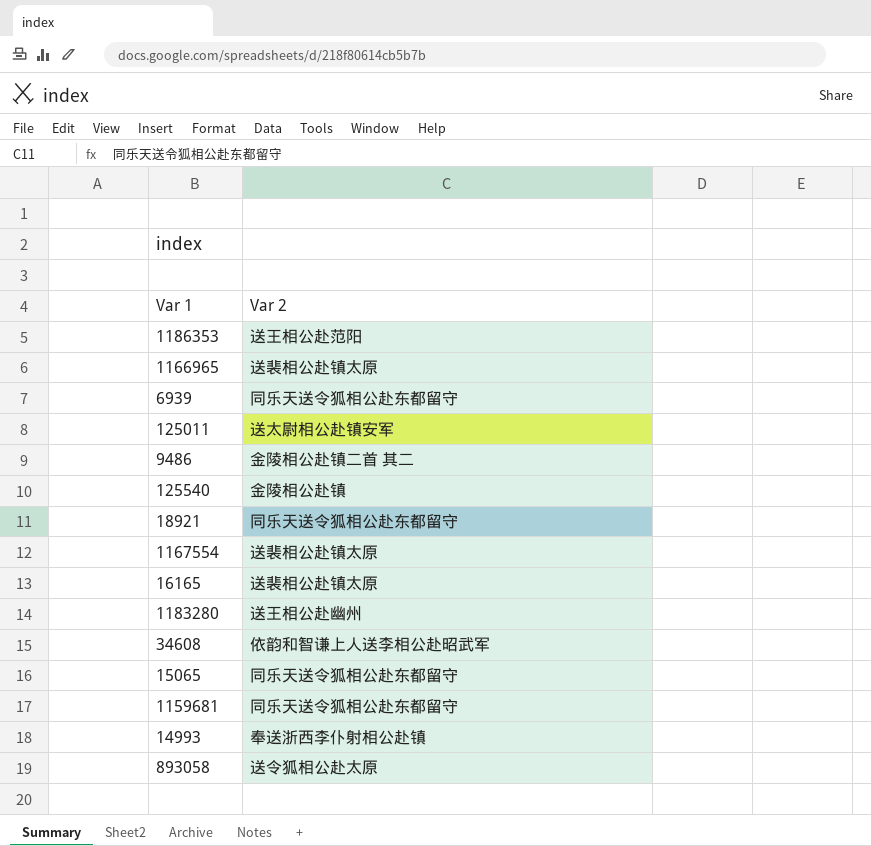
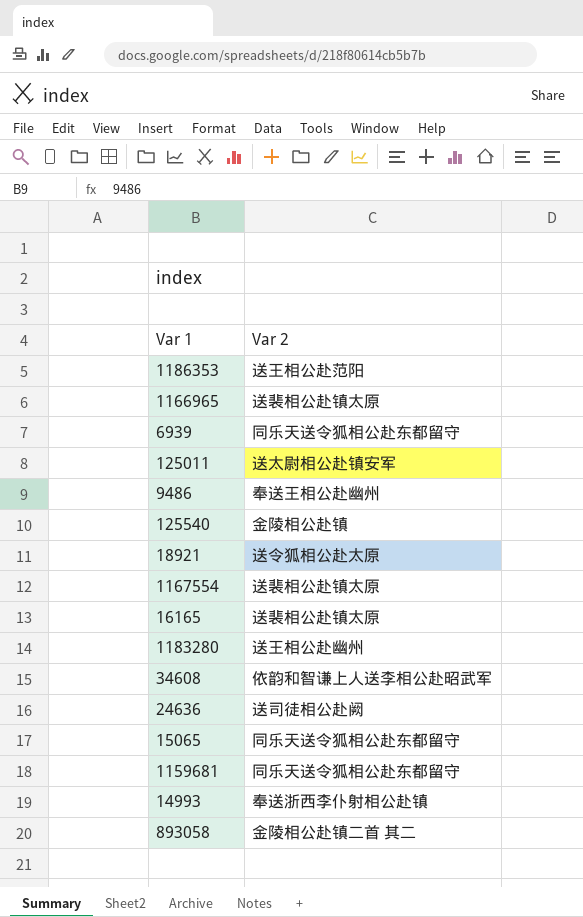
9486 | Var 2: 金陵相公赴镇二首 其二 -> 奉送王相公赴幽州
18921 | Var 2: 同乐天送令狐相公赴东都留守 -> 送令狐相公赴太原
row 24636: none -> 送司徒相公赴阙
893058 | Var 2: 送令狐相公赴太原 -> 金陵相公赴镇二首 其二

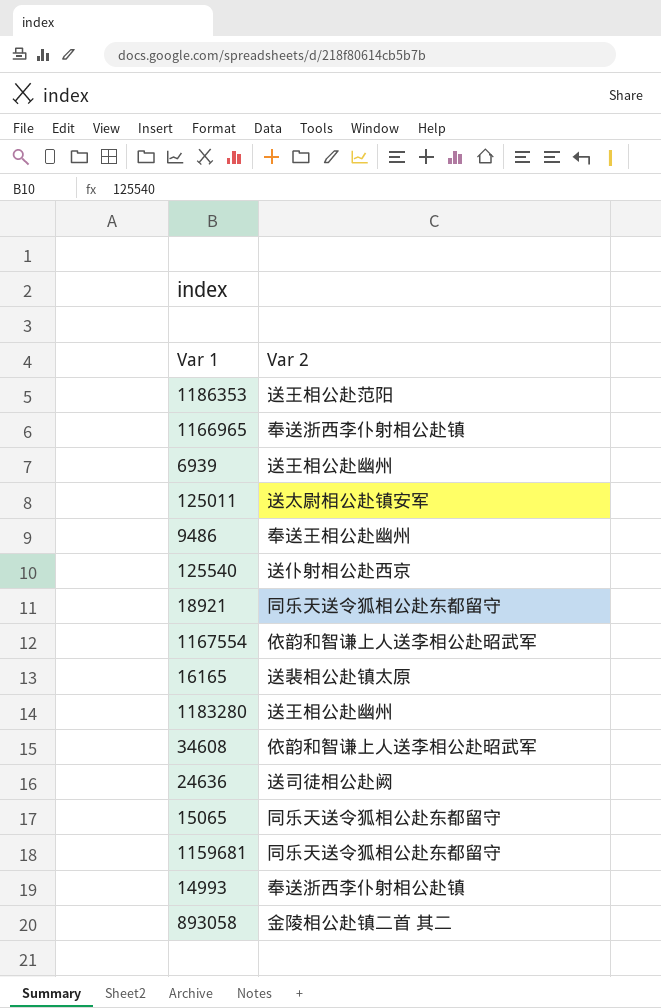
1166965 | Var 2: 送裴相公赴镇太原 -> 奉送浙西李仆射相公赴镇
6939 | Var 2: 同乐天送令狐相公赴东都留守 -> 送王相公赴幽州
125540 | Var 2: 金陵相公赴镇 -> 送仆射相公赴西京
18921 | Var 2: 送令狐相公赴太原 -> 同乐天送令狐相公赴东都留守
1167554 | Var 2: 送裴相公赴镇太原 -> 依韵和智谦上人送李相公赴昭武军

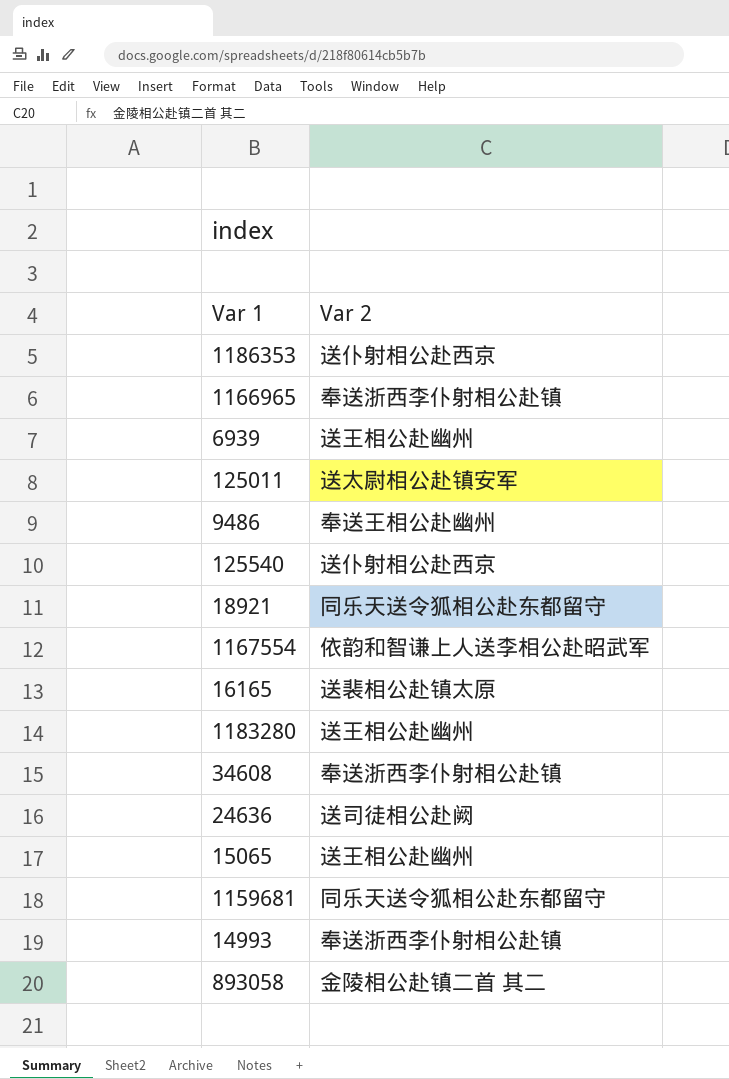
1186353 | Var 2: 送王相公赴范阳 -> 送仆射相公赴西京
34608 | Var 2: 依韵和智谦上人送李相公赴昭武军 -> 奉送浙西李仆射相公赴镇
15065 | Var 2: 同乐天送令狐相公赴东都留守 -> 送王相公赴幽州

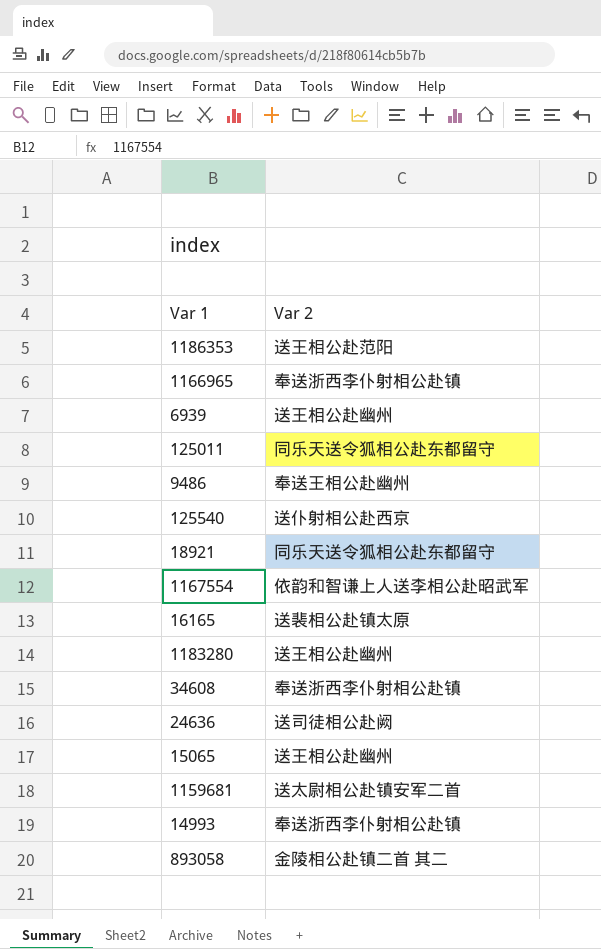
1186353 | Var 2: 送仆射相公赴西京 -> 送王相公赴范阳
125011 | Var 2: 送太尉相公赴镇安军 -> 同乐天送令狐相公赴东都留守
1159681 | Var 2: 同乐天送令狐相公赴东都留守 -> 送太尉相公赴镇安军二首

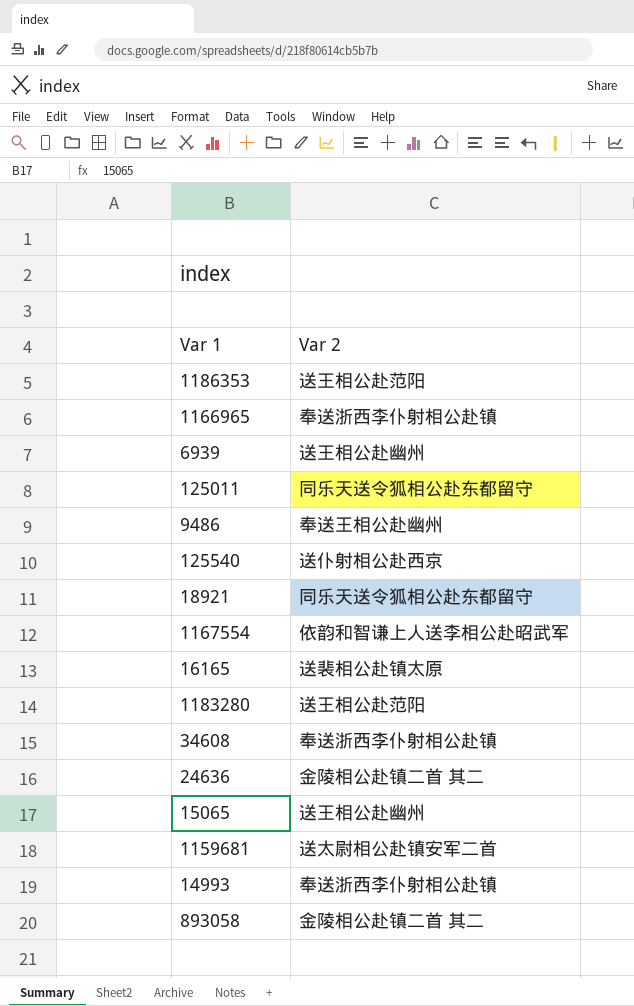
1183280 | Var 2: 送王相公赴幽州 -> 送王相公赴范阳
24636 | Var 2: 送司徒相公赴阙 -> 金陵相公赴镇二首 其二

